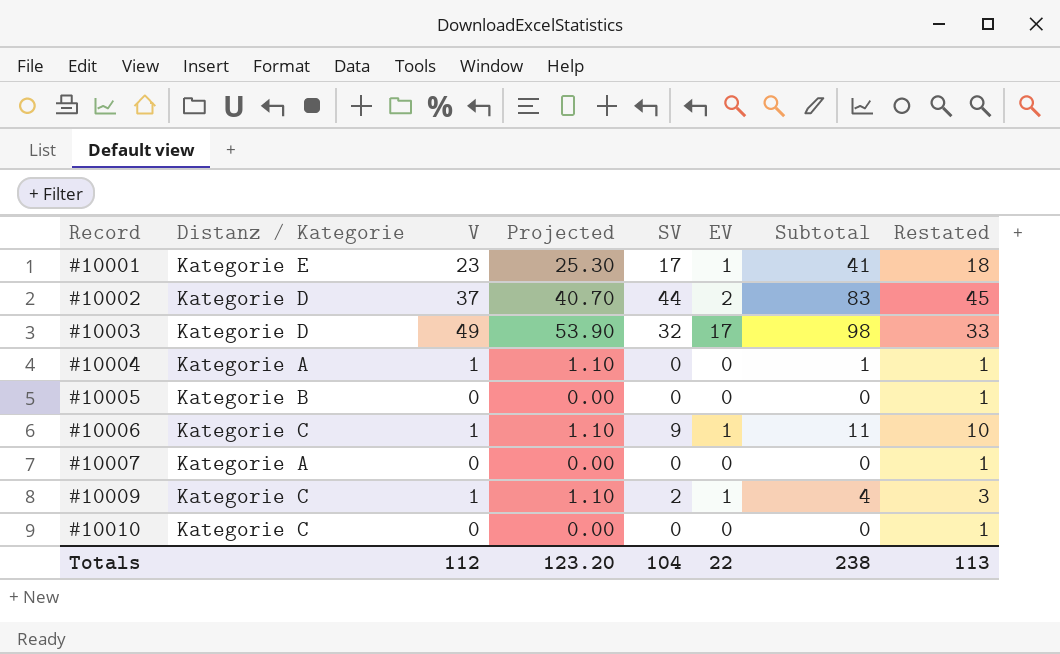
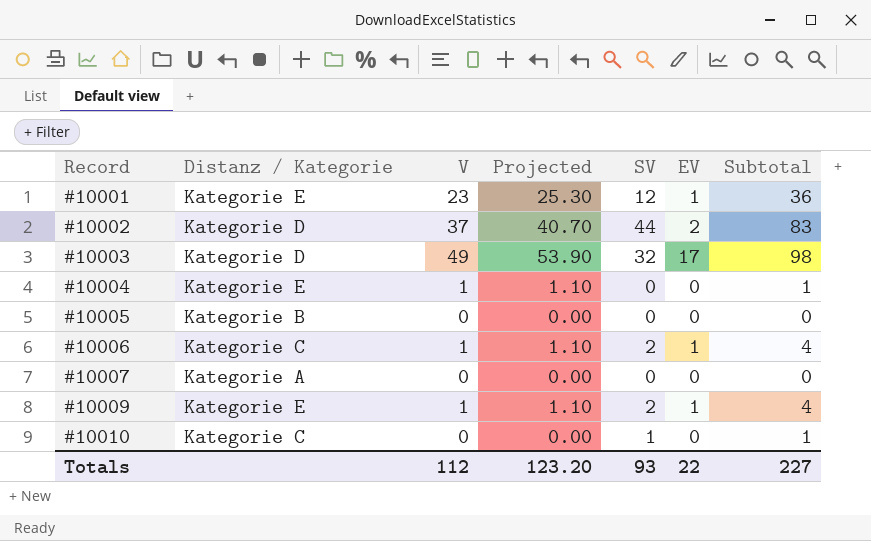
column Restated | formula: [SV] + 1 -> none
#10001 | SV: 17 -> 12
#10001 | Subtotal: 41 -> 36
#10004 | Distanz / Kategorie: Kategorie A -> Kategorie E
#10006 | SV: 9 -> 2
#10006 | Subtotal: 11 -> 4
#10009 | Distanz / Kategorie: Kategorie C -> Kategorie E
#10010 | SV: 0 -> 1
#10010 | Subtotal: 0 -> 1
Totals | SV: 104 -> 93
Totals | Subtotal: 238 -> 227

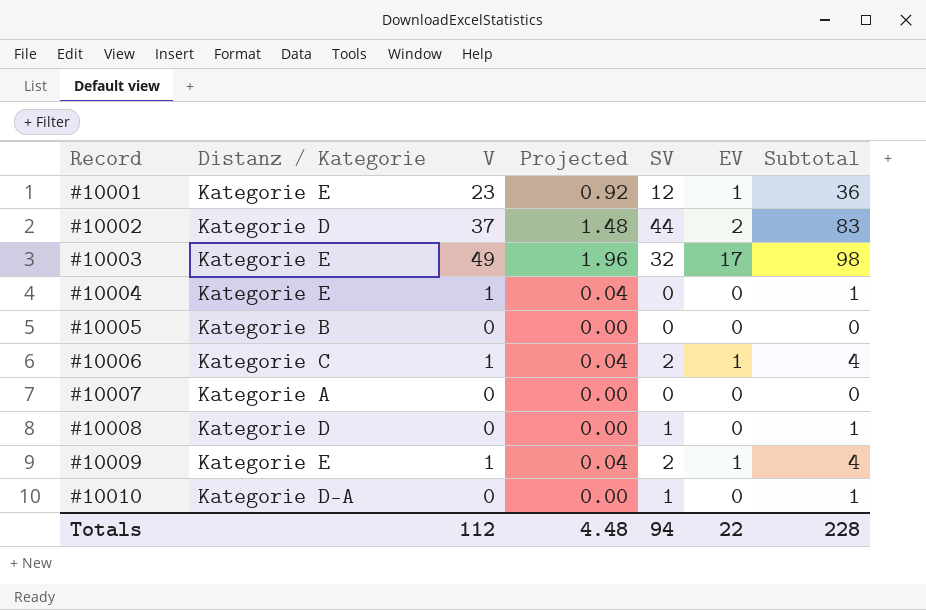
column Projected | formula: [V] * 1.1 -> [V] * 0.04
#10003 | Distanz / Kategorie: Kategorie D -> Kategorie E
row #10008: none -> Kategorie D | 0 | 0.00 | 1 | 0 | 1
#10010 | Distanz / Kategorie: Kategorie C -> Kategorie D-A
Totals | Projected: 123.20 -> 4.48
Totals | SV: 93 -> 94
Totals | Subtotal: 227 -> 228

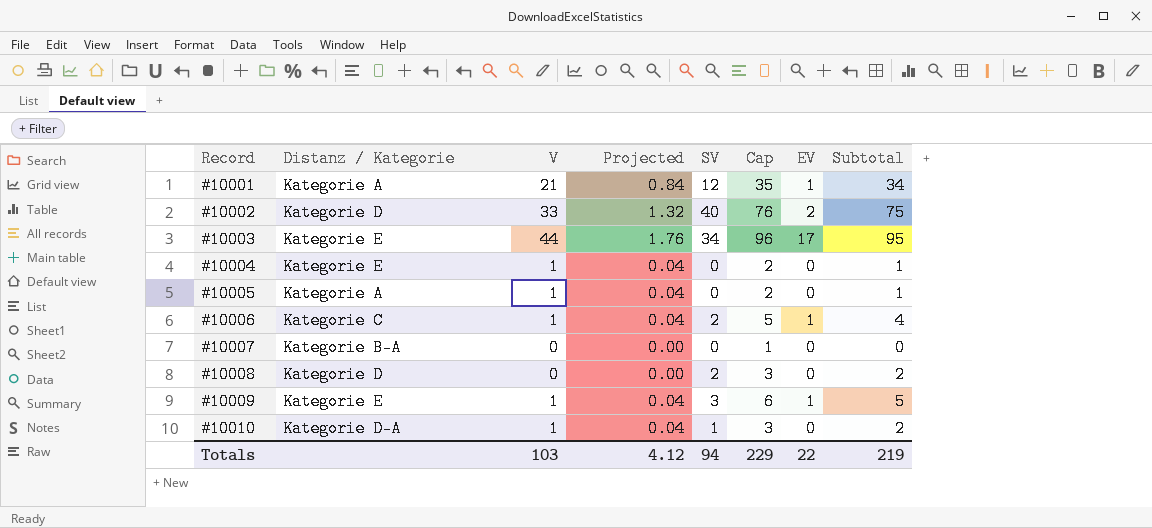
column Cap | formula: none -> [Subtotal] + 1
#10001 | Distanz / Kategorie: Kategorie E -> Kategorie A
#10001 | V: 23 -> 21
#10001 | Projected: 0.92 -> 0.84
#10001 | Subtotal: 36 -> 34
#10002 | V: 37 -> 33
#10002 | Projected: 1.48 -> 1.32
#10002 | SV: 44 -> 40
#10002 | Subtotal: 83 -> 75
#10003 | V: 49 -> 44
#10003 | Projected: 1.96 -> 1.76
#10003 | SV: 32 -> 34
#10003 | Subtotal: 98 -> 95
#10005 | Distanz / Kategorie: Kategorie B -> Kategorie A
#10005 | V: 0 -> 1
#10005 | Projected: 0.00 -> 0.04
#10005 | Subtotal: 0 -> 1
#10007 | Distanz / Kategorie: Kategorie A -> Kategorie B-A
#10008 | SV: 1 -> 2
#10008 | Subtotal: 1 -> 2
#10009 | SV: 2 -> 3
#10009 | Subtotal: 4 -> 5
#10010 | V: 0 -> 1
#10010 | Projected: 0.00 -> 0.04
#10010 | Subtotal: 1 -> 2
Totals | V: 112 -> 103
Totals | Projected: 4.48 -> 4.12
Totals | Subtotal: 228 -> 219

